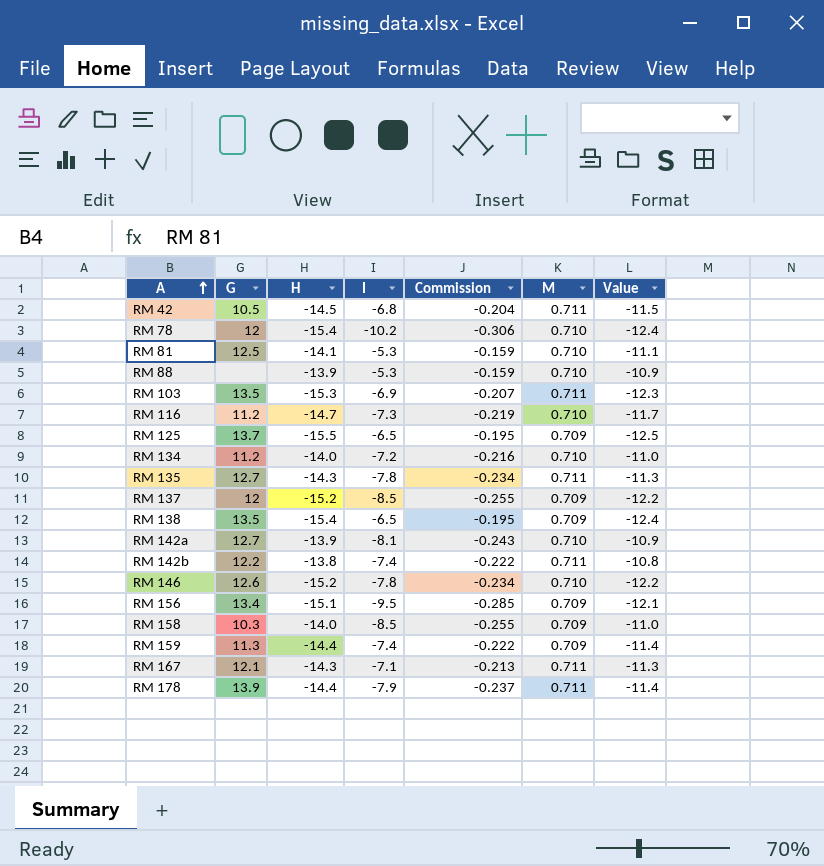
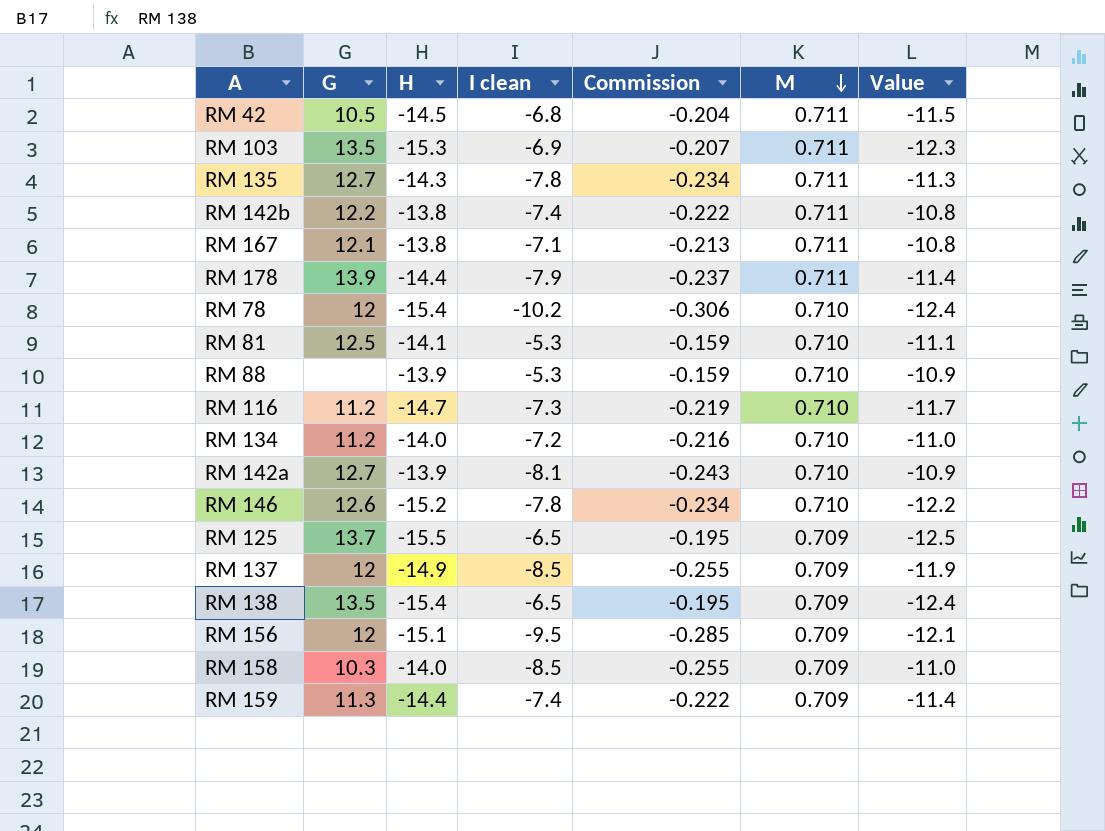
row order: A ascending -> M descending
column name: I -> I clean
RM 167 | H: -14.3 -> -13.8
RM 167 | Value: -11.3 -> -10.8
RM 137 | H: -15.2 -> -14.9
RM 137 | Value: -12.2 -> -11.9
RM 156 | G: 13.4 -> 12

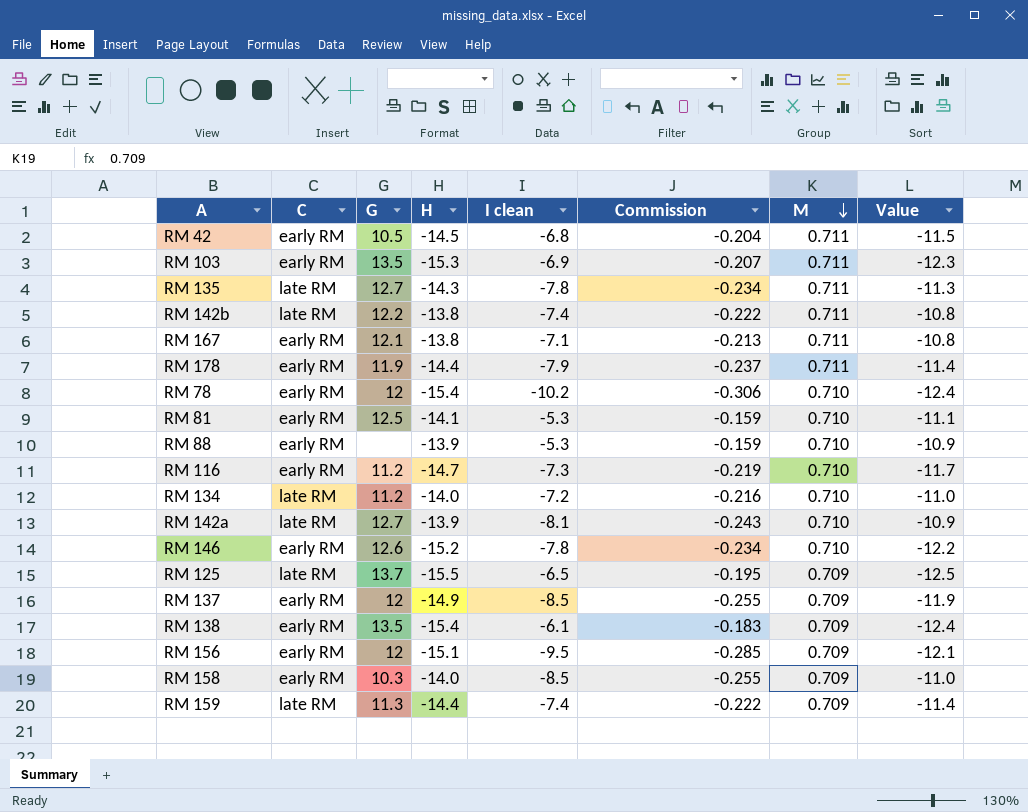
column C | position: none -> 2
RM 178 | G: 13.9 -> 11.9
RM 138 | I clean: -6.5 -> -6.1
RM 138 | Commission: -0.195 -> -0.183

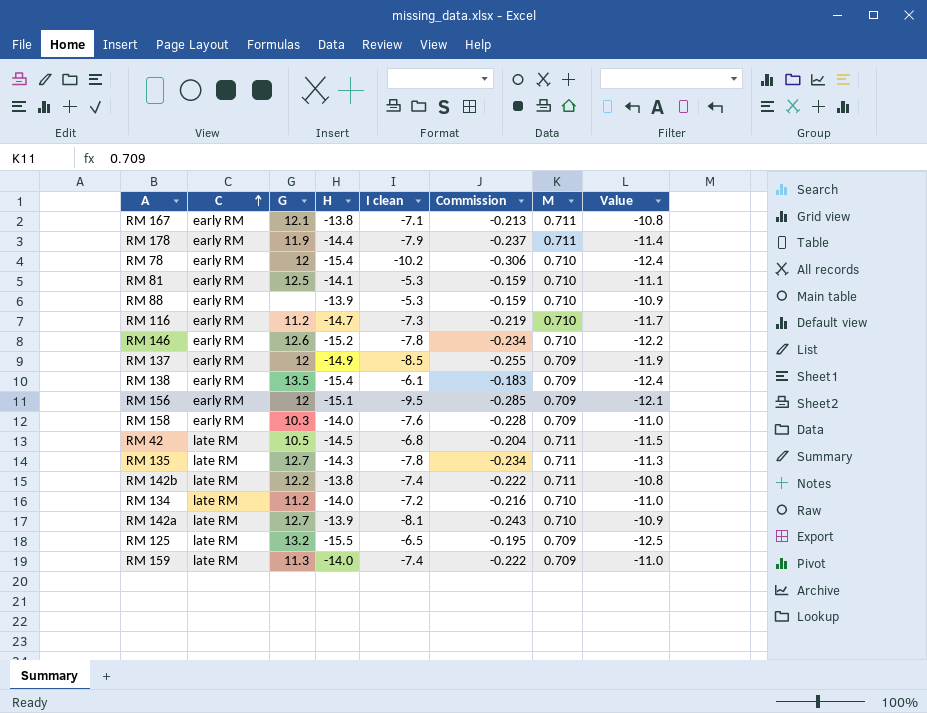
row order: M descending -> C ascending
row RM 103: early RM | 13.5 | -15.3 | -6.9 | -0.207 | 0.711 | -12.3 -> none
RM 158 | I clean: -8.5 -> -7.6
RM 158 | Commission: -0.255 -> -0.228
RM 42 | C: early RM -> late RM
RM 125 | G: 13.7 -> 13.2
RM 159 | H: -14.4 -> -14.0
RM 159 | Value: -11.4 -> -11.0

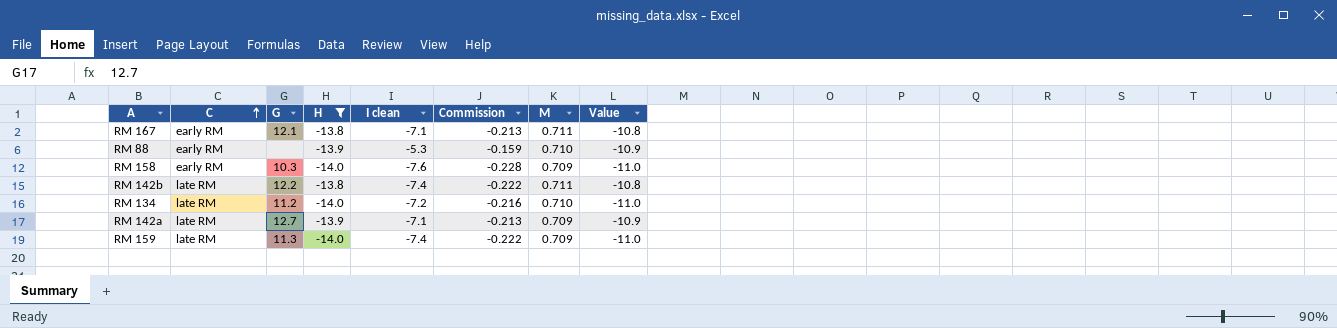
filter: none -> H >= -14.0
RM 142a | I clean: -8.1 -> -7.1
RM 142a | Commission: -0.243 -> -0.213
RM 142a | M: 0.710 -> 0.709

